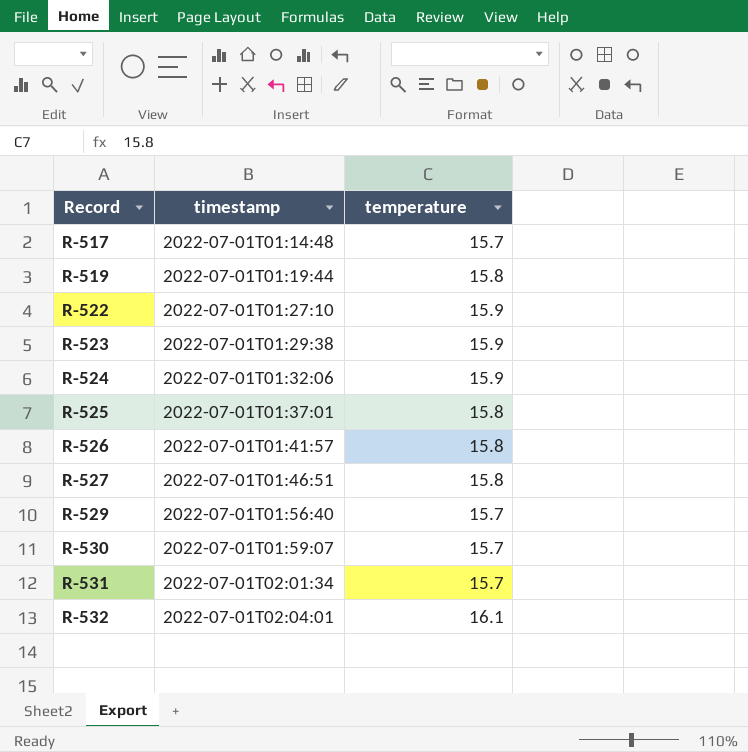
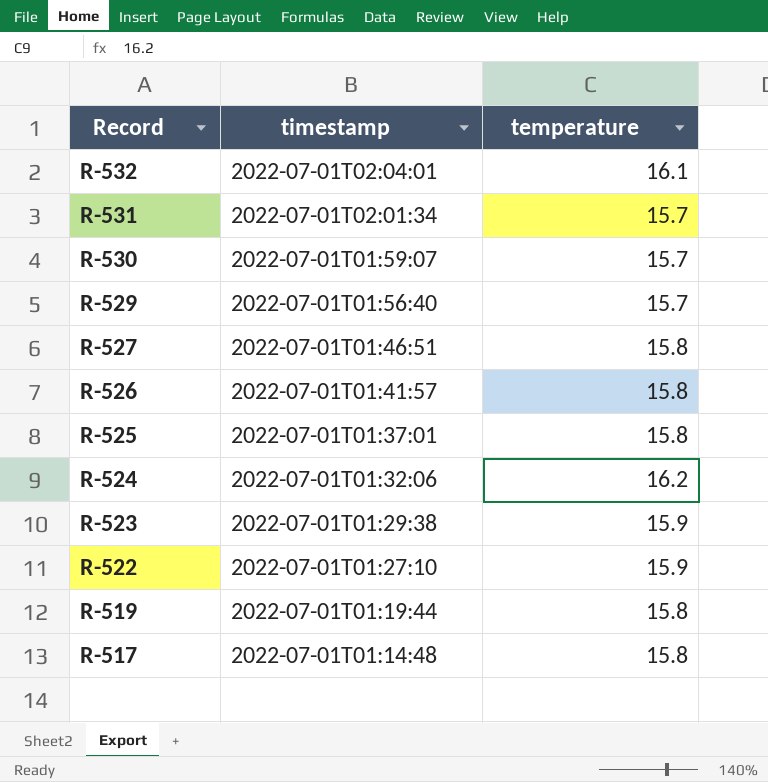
row order: Record ascending -> Record descending
R-524 | temperature: 15.9 -> 16.2
R-517 | temperature: 15.7 -> 15.8

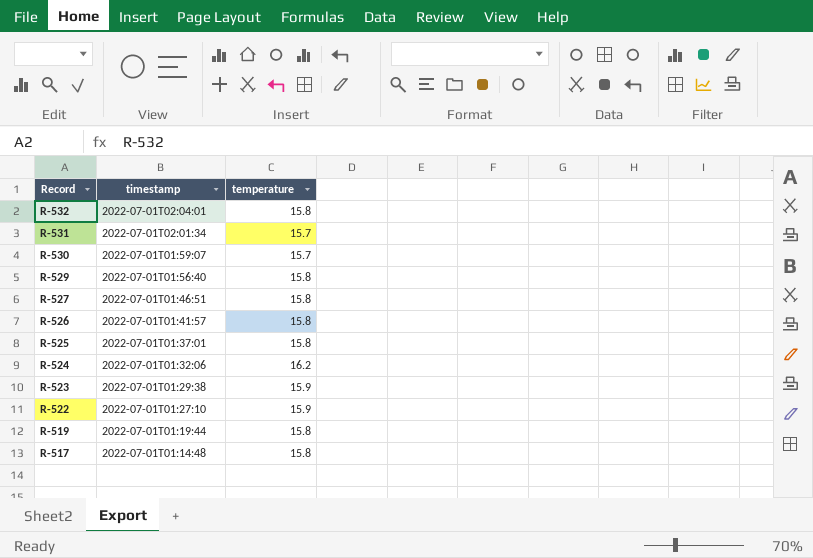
R-532 | temperature: 16.1 -> 15.8
R-529 | temperature: 15.7 -> 15.8

